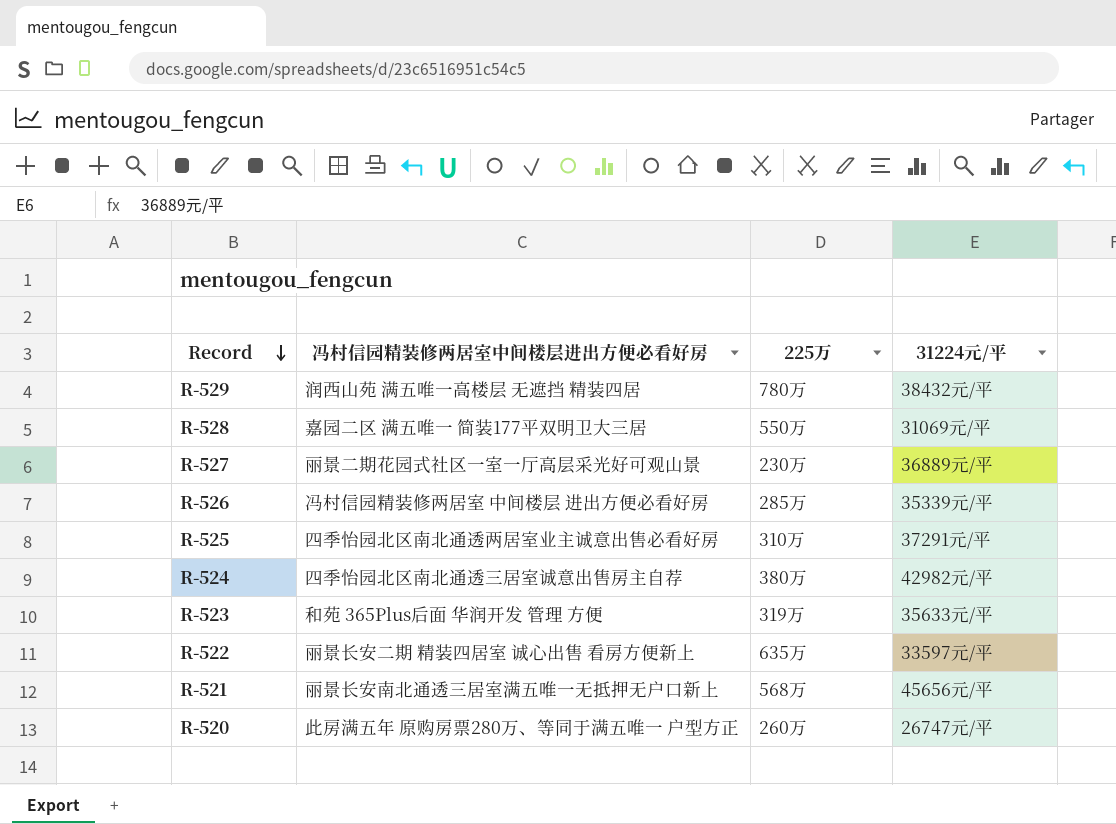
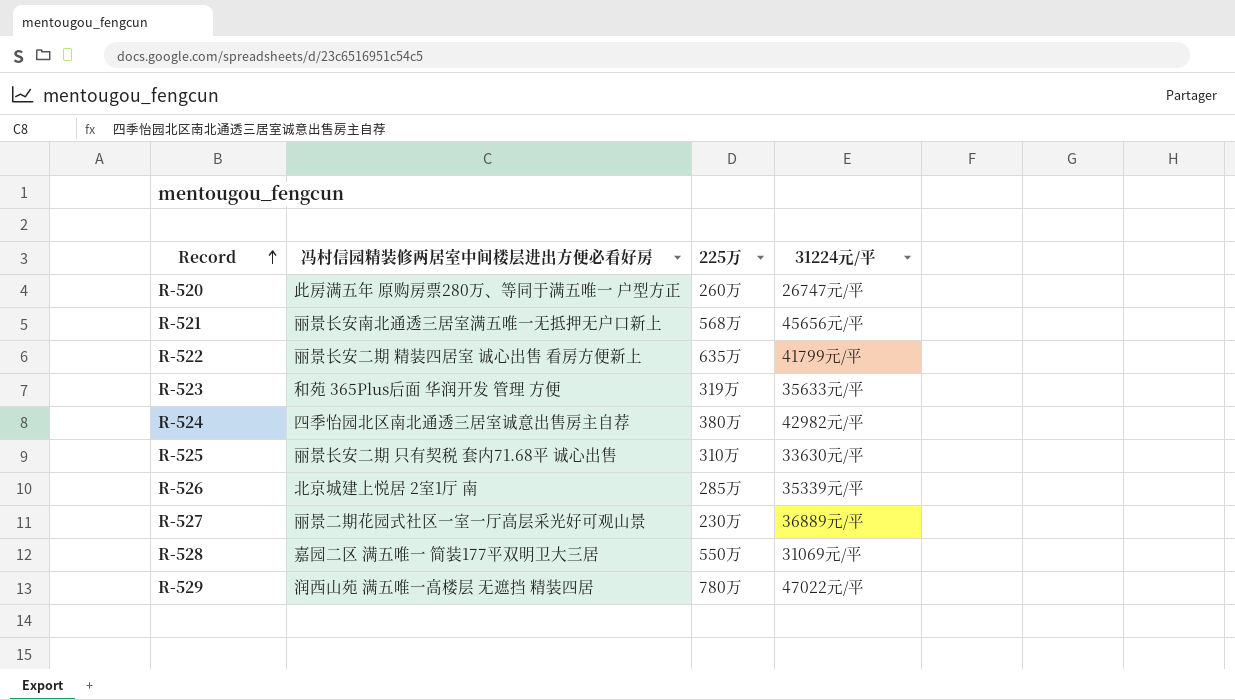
row order: Record descending -> Record ascending
R-522 | 31224元/平: 33597元/平 -> 41799元/平
R-525 | 冯村信园精装修两居室中间楼层进出方便必看好房: 四季怡园北区南北通透两居室业主诚意出售必看好房 -> 丽景长安二期 只有契税 套内71.68平 诚心出售
R-525 | 31224元/平: 37291元/平 -> 33630元/平
R-526 | 冯村信园精装修两居室中间楼层进出方便必看好房: 冯村信园精装修两居室 中间楼层 进出方便必看好房 -> 北京城建上悦居 2室1厅 南
R-529 | 31224元/平: 38432元/平 -> 47022元/平

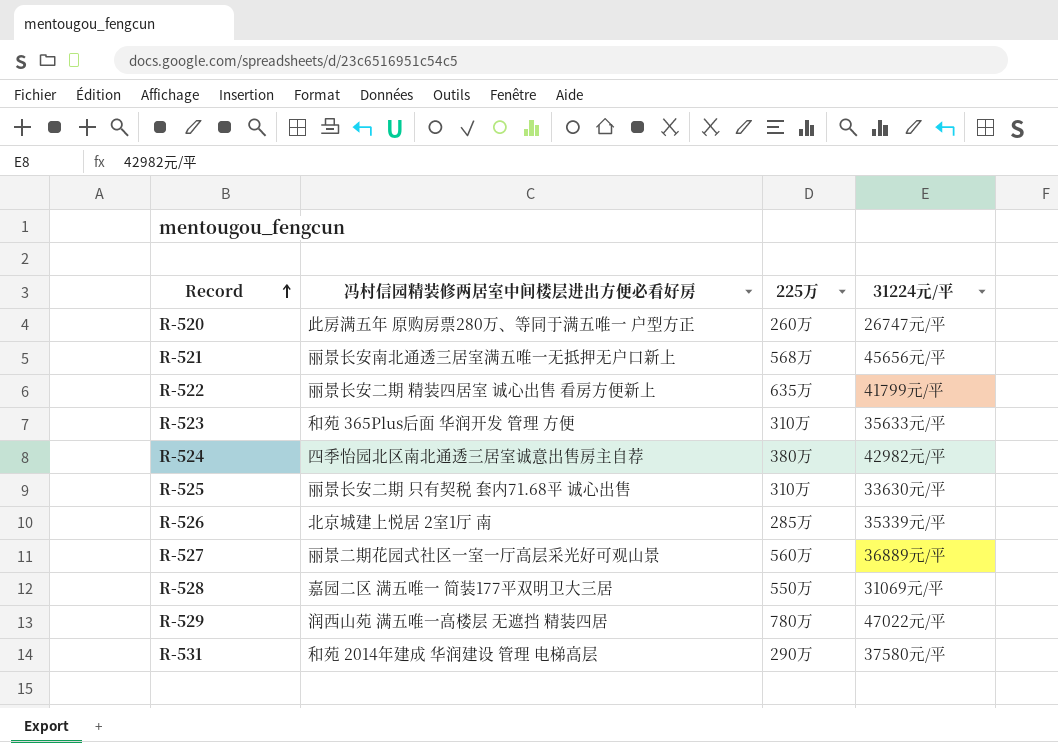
R-523 | 225万: 319万 -> 310万
R-527 | 225万: 230万 -> 560万
row R-531: none -> 和苑 2014年建成 华润建设 管理 电梯高层 | 290万 | 37580元/平

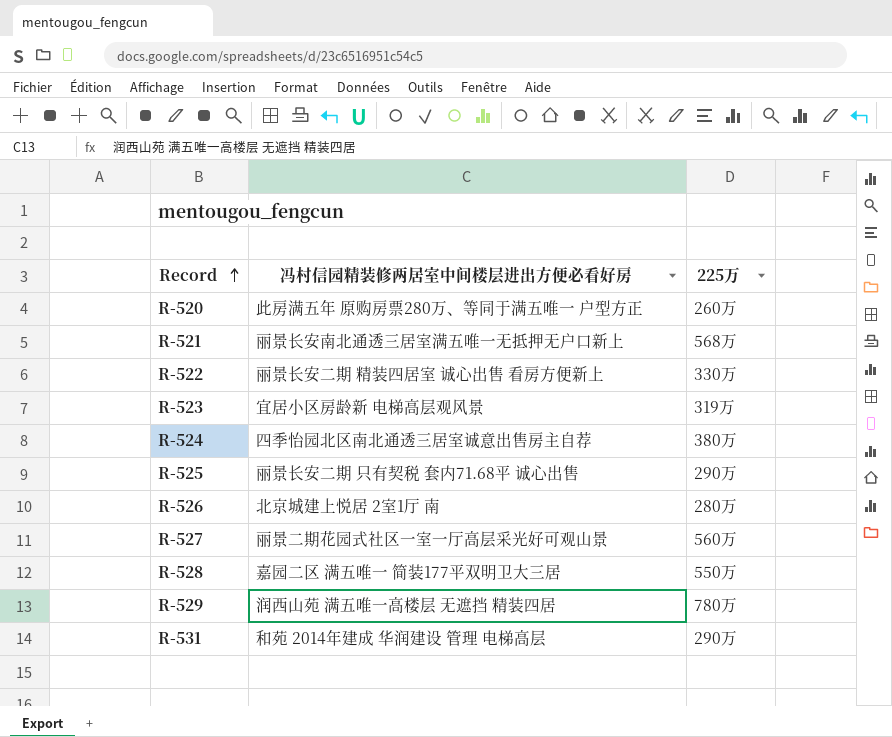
column 31224元/平 | position: 4 -> none
R-522 | 225万: 635万 -> 330万
R-523 | 冯村信园精装修两居室中间楼层进出方便必看好房: 和苑 365Plus后面 华润开发 管理 方便 -> 宜居小区房龄新 电梯高层观风景
R-523 | 225万: 310万 -> 319万
R-525 | 225万: 310万 -> 290万
R-526 | 225万: 285万 -> 280万

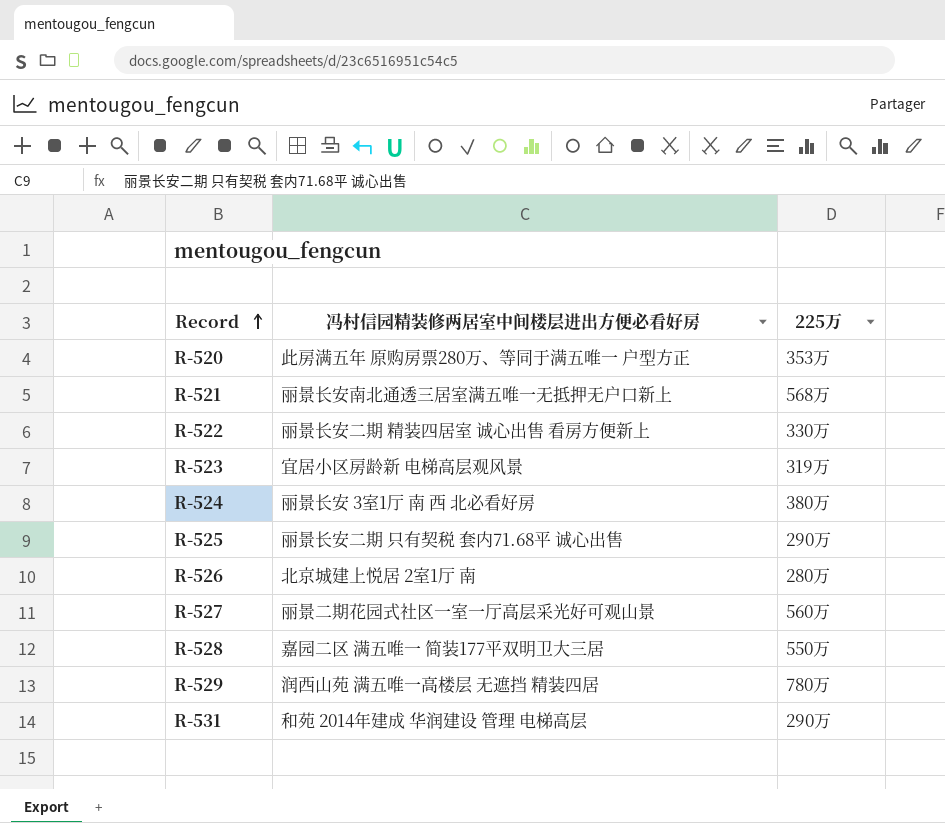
R-520 | 225万: 260万 -> 353万
R-524 | 冯村信园精装修两居室中间楼层进出方便必看好房: 四季怡园北区南北通透三居室诚意出售房主自荐 -> 丽景长安 3室1厅 南 西 北必看好房

